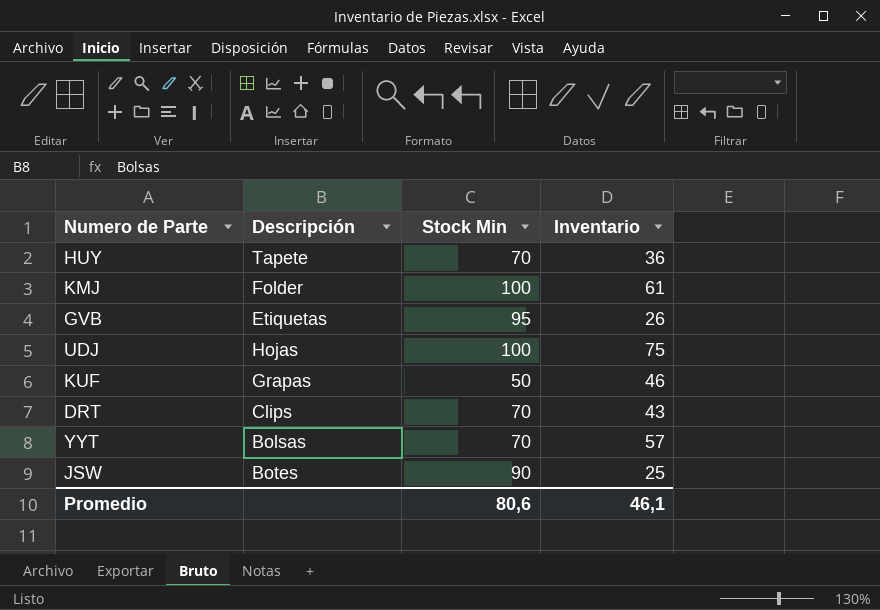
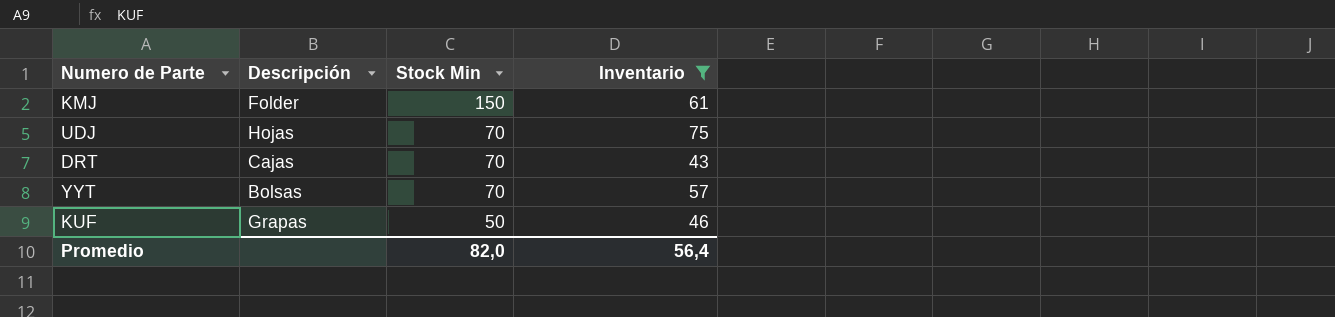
filter: none -> Inventario >= 43
row order: none -> Stock Min descending
KMJ | Stock Min: 100 -> 150
UDJ | Stock Min: 100 -> 70
DRT | Descripción: Clips -> Cajas
Promedio | Stock Min: 80,6 -> 82,0
Promedio | Inventario: 46,1 -> 56,4

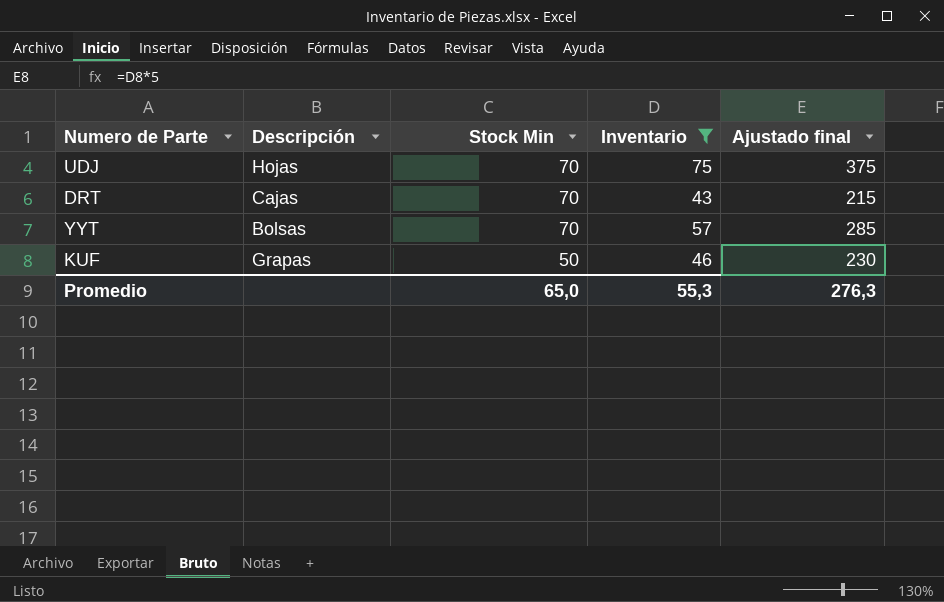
column Ajustado final | formula: none -> [Inventario] * 5
row KMJ: Folder | 150 | 61 -> none
Promedio | Stock Min: 82,0 -> 65,0
Promedio | Inventario: 56,4 -> 55,3

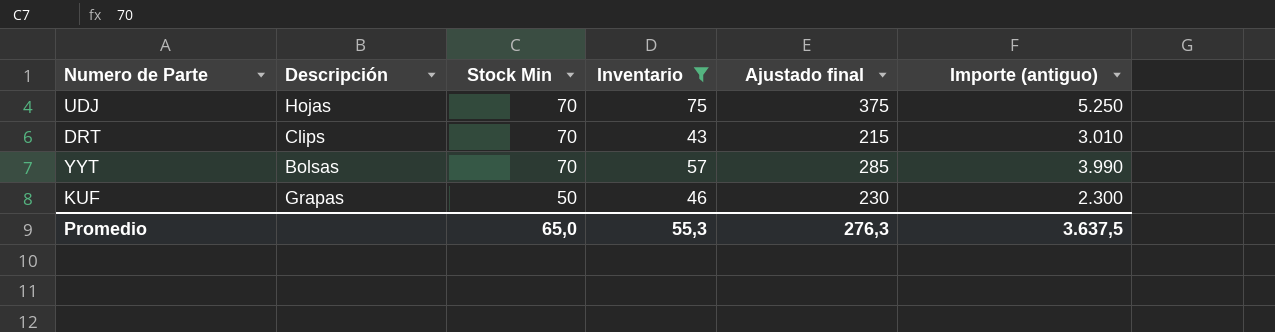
column Importe (antiguo) | formula: none -> [Stock Min] * [Inventario]
DRT | Descripción: Cajas -> Clips

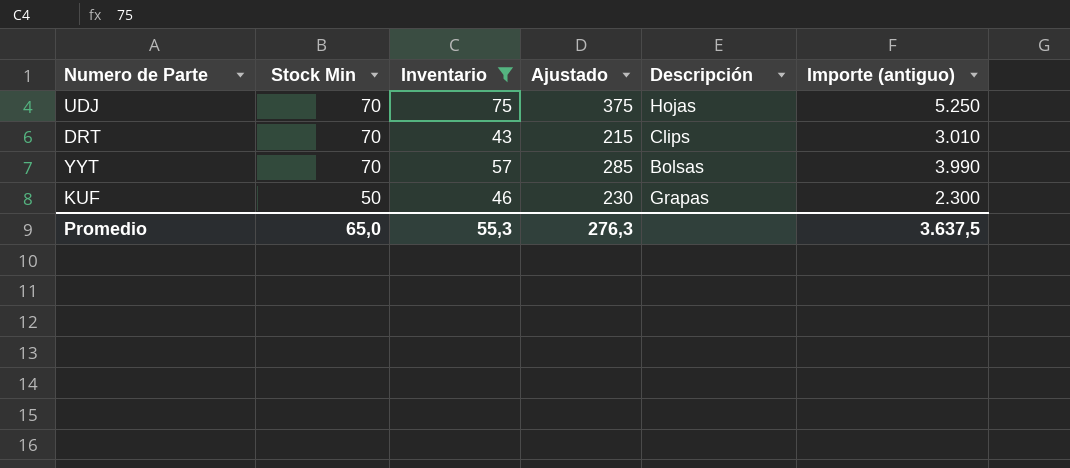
column name: Ajustado final -> Ajustado
column Descripción | position: 2 -> 5

